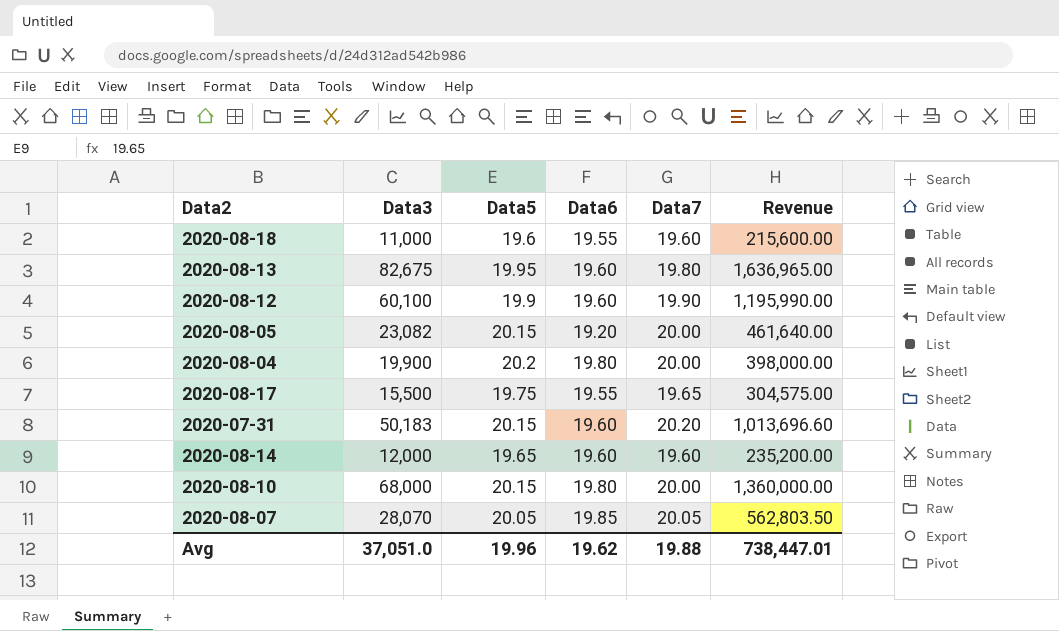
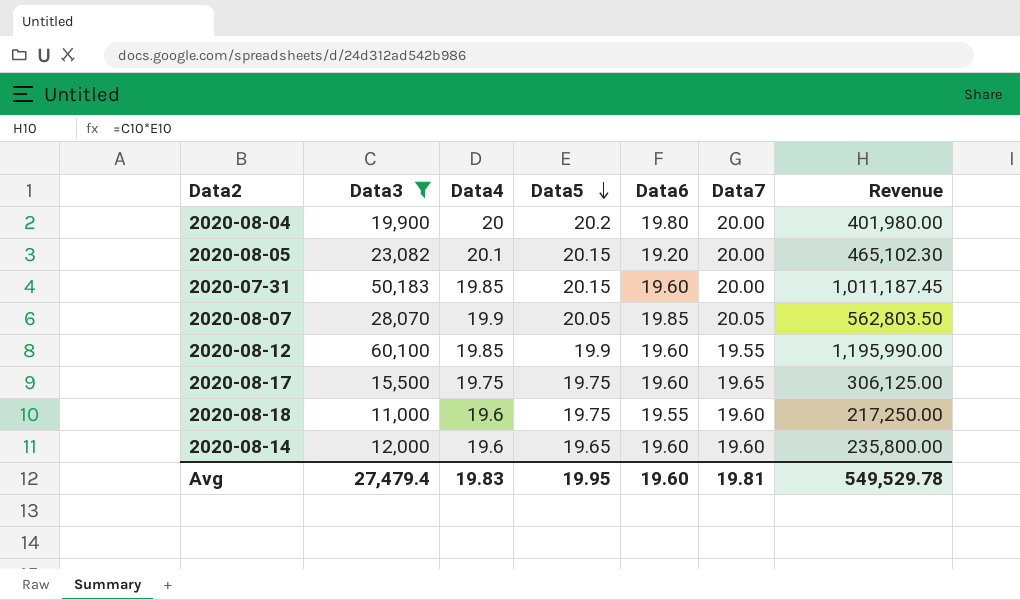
filter: none -> Data3 <= 60,100
row order: none -> Data5 descending
column Data4 | position: none -> 3
column Revenue | formula: [Data3] * [Data7] -> [Data3] * [Data5]
2020-07-31 | Data7: 20.20 -> 20.00
2020-08-12 | Data7: 19.90 -> 19.55
2020-08-17 | Data6: 19.55 -> 19.60
2020-08-18 | Data5: 19.6 -> 19.75
Avg | Data3: 37,051.0 -> 27,479.4
Avg | Data5: 19.96 -> 19.95
Avg | Data6: 19.62 -> 19.60
Avg | Data7: 19.88 -> 19.81
Avg | Revenue: 738,447.01 -> 549,529.78

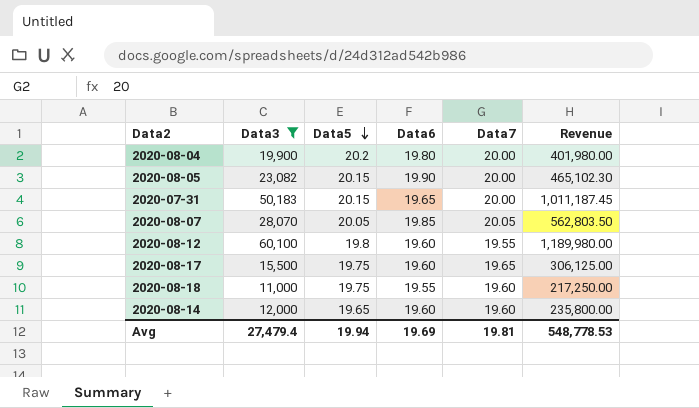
column Data4 | position: 3 -> none
2020-08-05 | Data6: 19.20 -> 19.90
2020-07-31 | Data6: 19.60 -> 19.65
2020-08-12 | Data5: 19.9 -> 19.8
2020-08-12 | Revenue: 1,195,990.00 -> 1,189,980.00
Avg | Data5: 19.95 -> 19.94
Avg | Data6: 19.60 -> 19.69
Avg | Revenue: 549,529.78 -> 548,778.53

